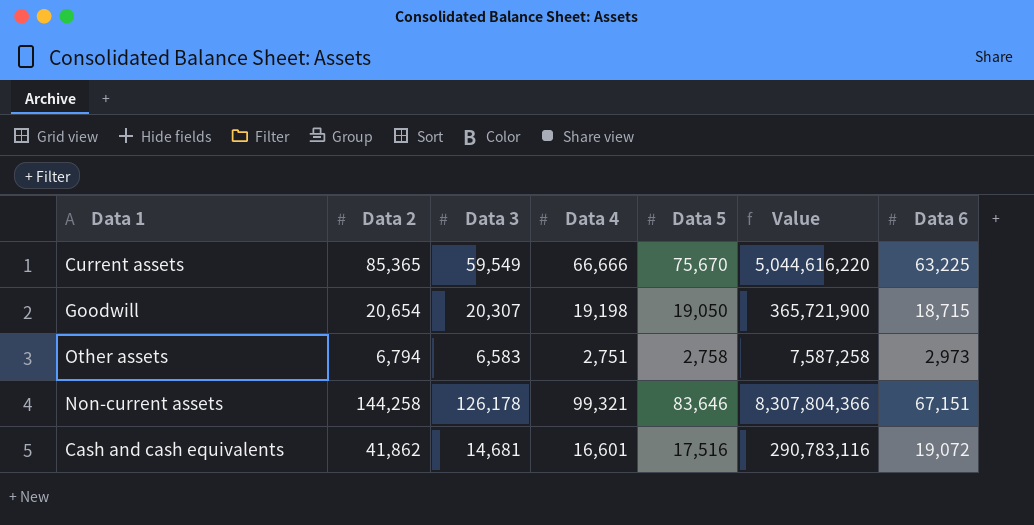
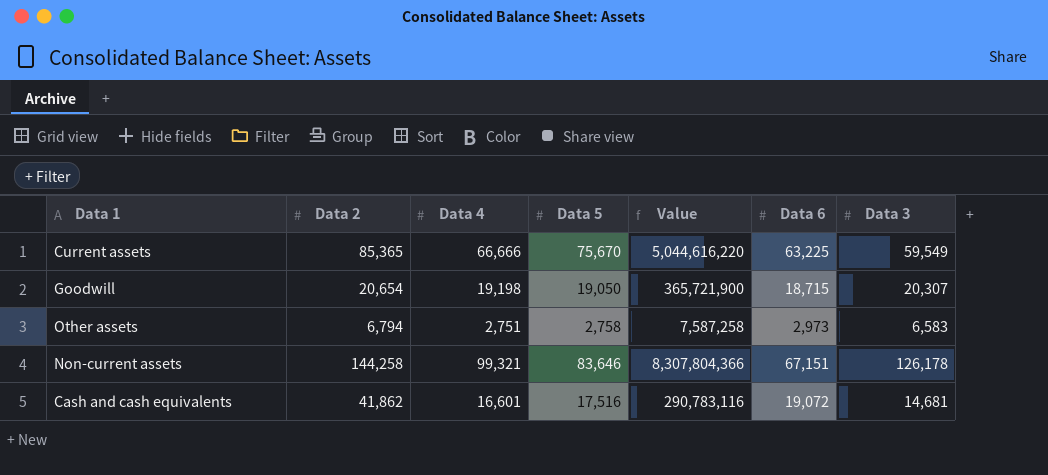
column Data 3 | position: 3 -> 7

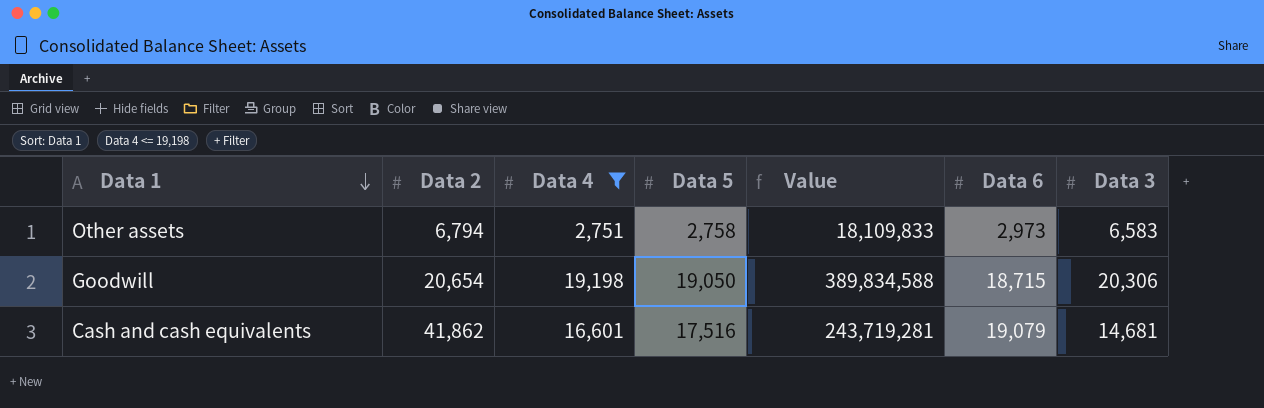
filter: none -> Data 4 <= 19,198
row order: none -> Data 1 descending
column Value | formula: [Data 4] * [Data 5] -> [Data 4] * [Data 3]
Goodwill | Data 3: 20,307 -> 20,306
Cash and cash equivalents | Data 6: 19,072 -> 19,079

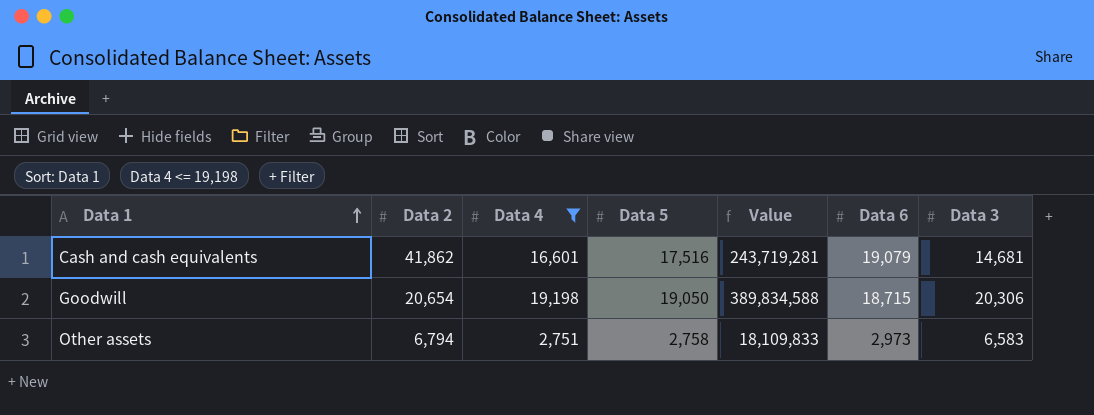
row order: Data 1 descending -> Data 1 ascending

